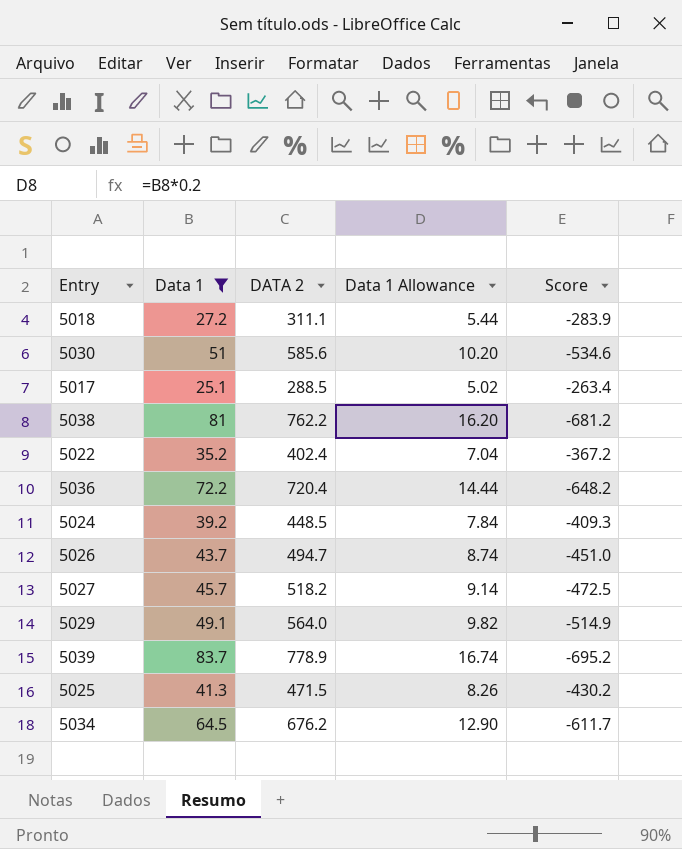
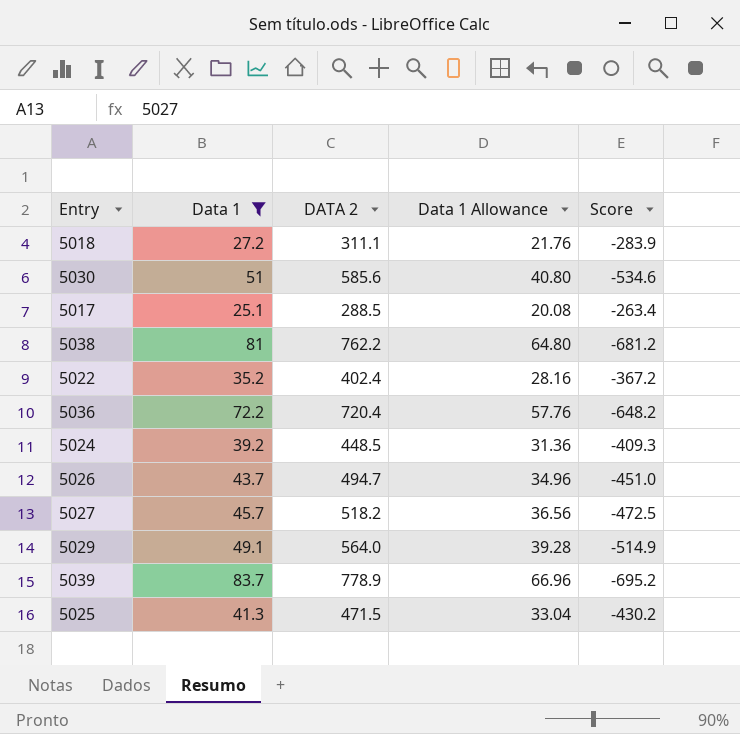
column Data 1 Allowance | formula: [Data 1] * 0.2 -> [Data 1] * 0.8
row 5034: 64.5 | 676.2 | 12.90 | -611.7 -> none

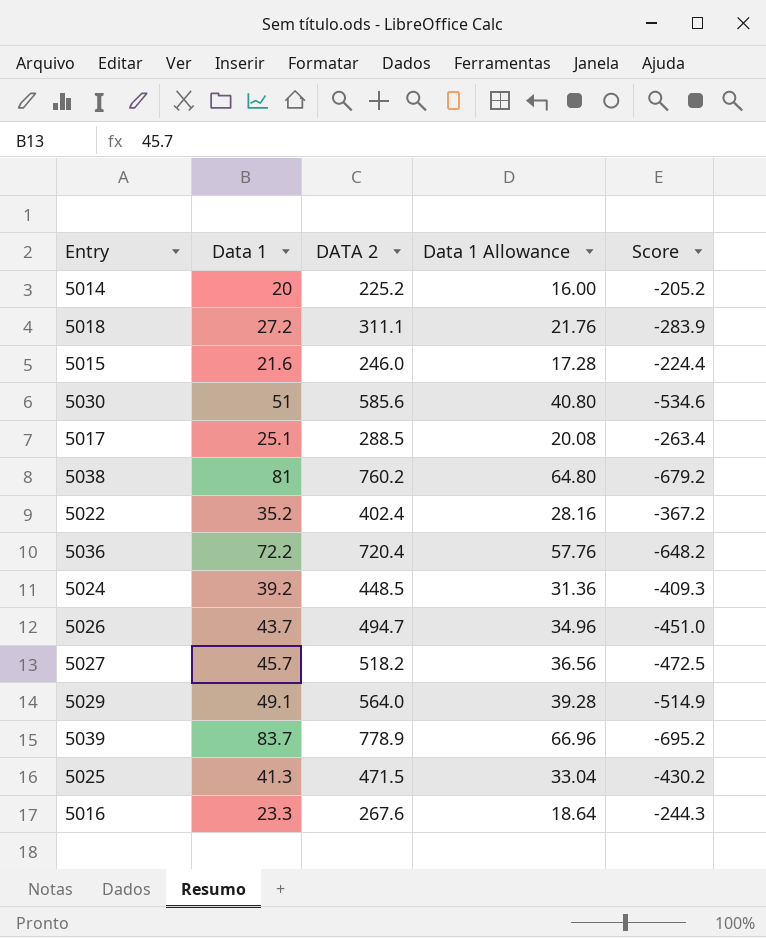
filter: Data 1 >= 25.1 -> none
5038 | DATA 2: 762.2 -> 760.2
5038 | Score: -681.2 -> -679.2

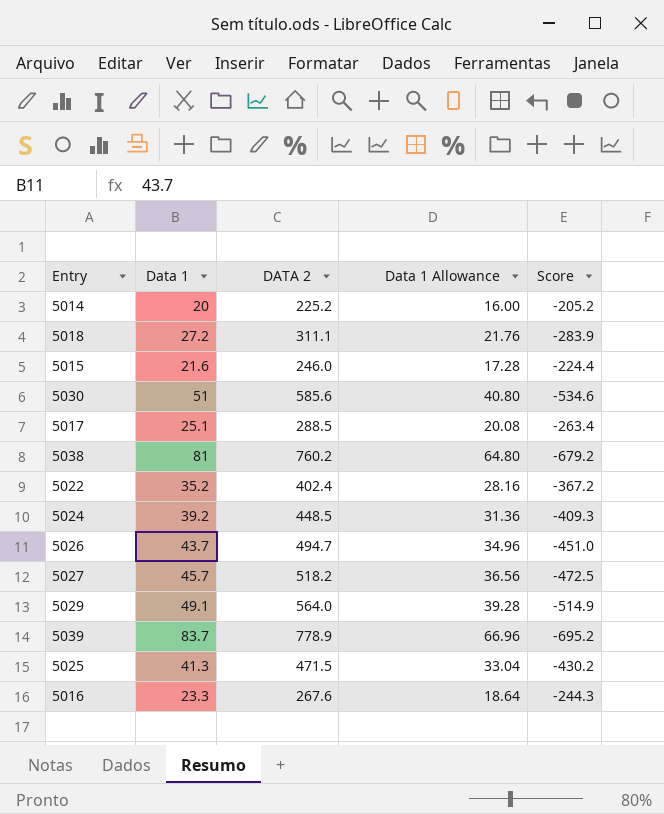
row 5036: 72.2 | 720.4 | 57.76 | -648.2 -> none

